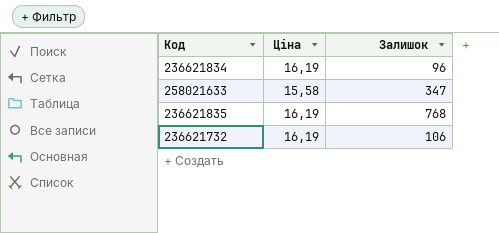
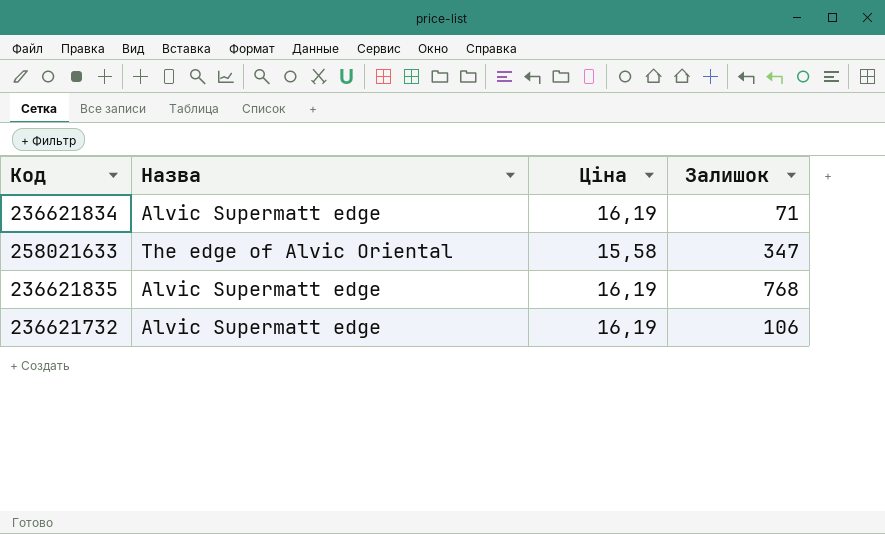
column Назва | position: none -> 2
236621834 | Залишок: 96 -> 71

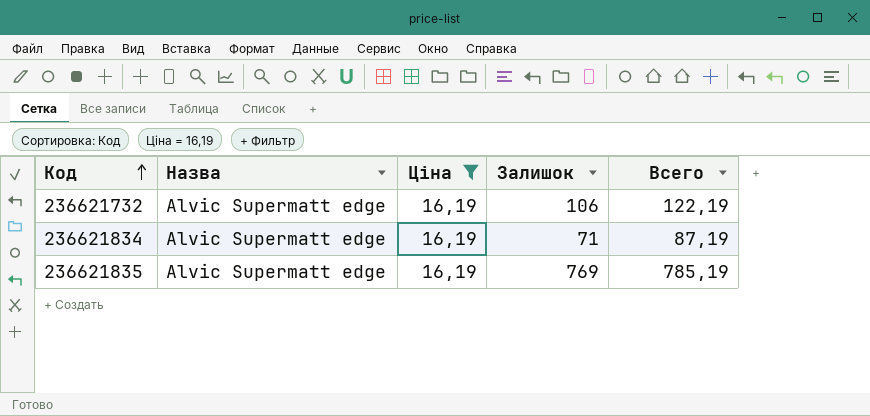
filter: none -> Ціна = 16,19
row order: none -> Код ascending
column Всего | formula: none -> [Ціна] + [Залишок]
236621835 | Залишок: 768 -> 769

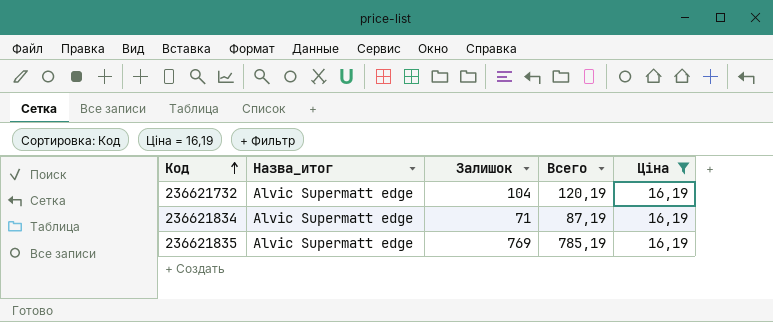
column name: Назва -> Назва_итог
column Ціна | position: 3 -> 5
236621732 | Залишок: 106 -> 104
236621732 | Всего: 122,19 -> 120,19

